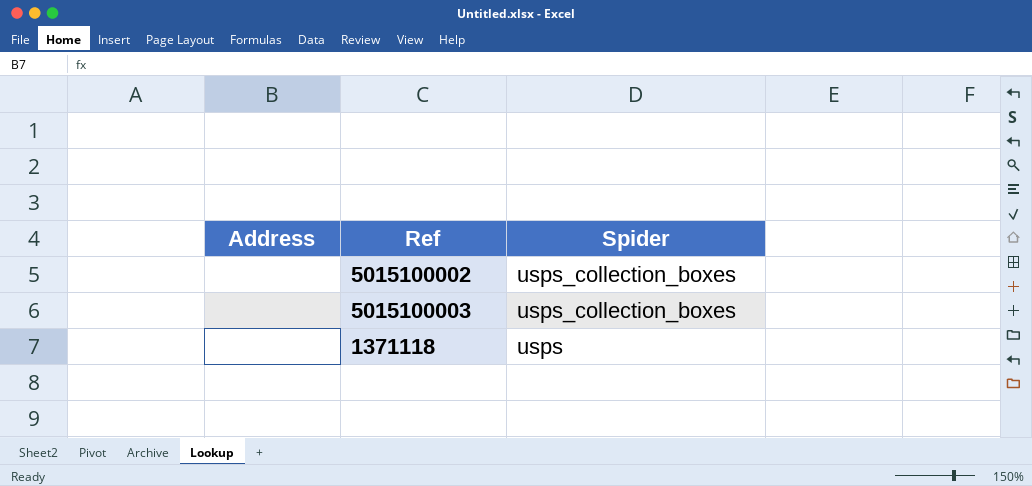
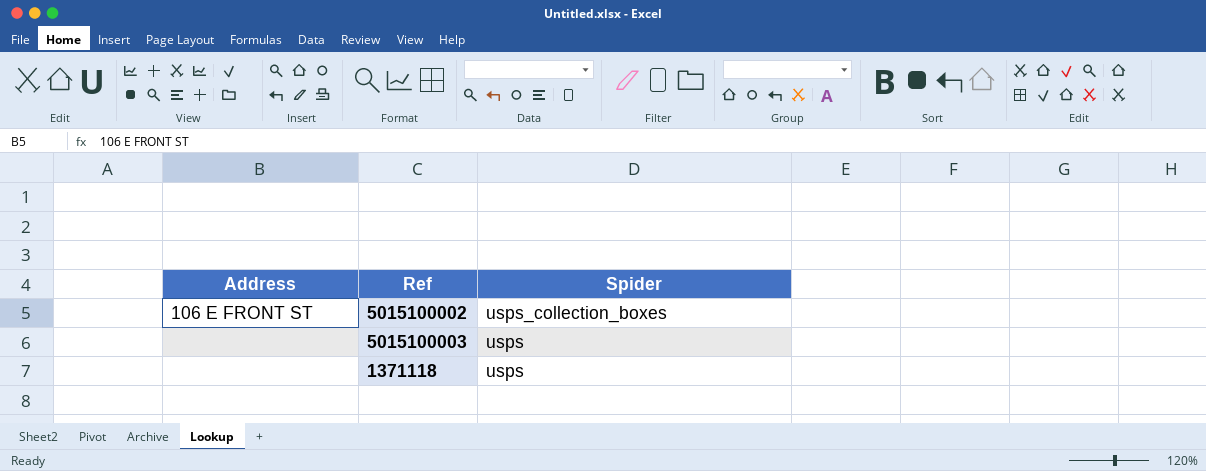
5015100002 | Address: none -> 106 E FRONT ST
5015100003 | Spider: usps_collection_boxes -> usps

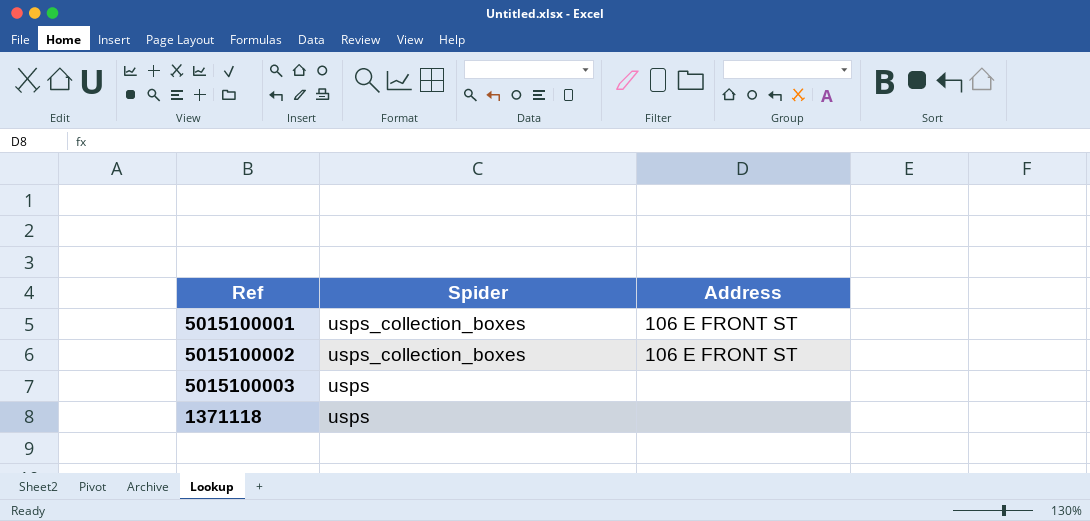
column Address | position: 1 -> 3
row 5015100001: none -> usps_collection_boxes | 106 E FRONT ST

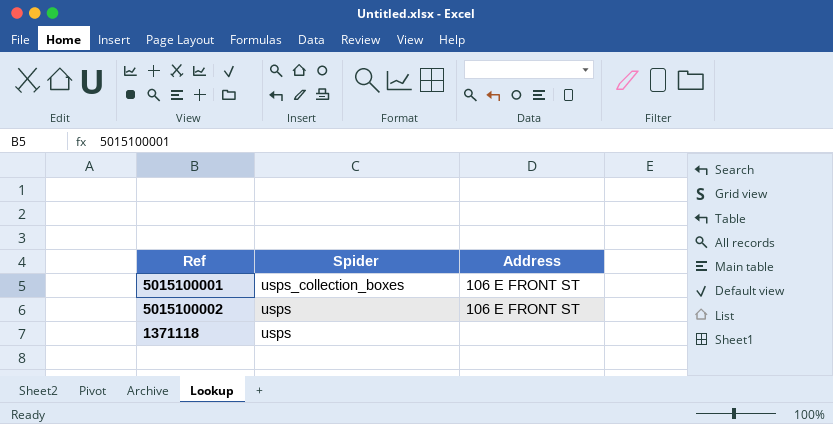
row 5015100003: usps | none -> none
5015100002 | Spider: usps_collection_boxes -> usps

